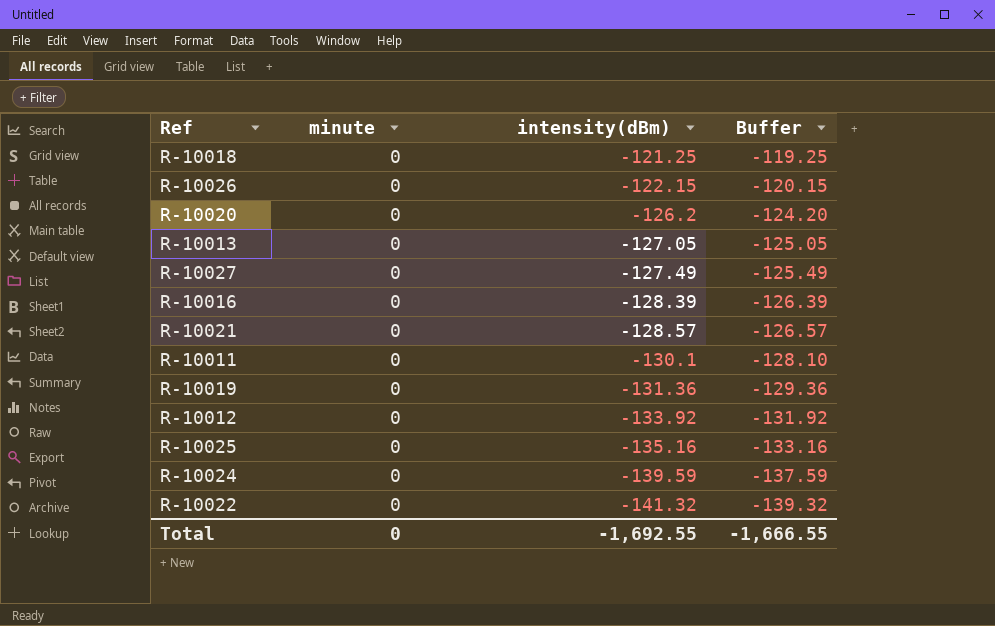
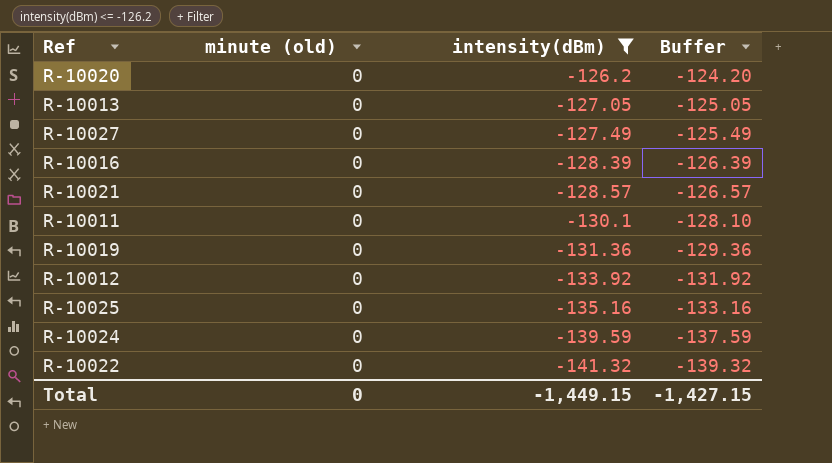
filter: none -> intensity(dBm) <= -126.2
column name: minute -> minute (old)
Total | intensity(dBm): -1,692.55 -> -1,449.15
Total | Buffer: -1,666.55 -> -1,427.15

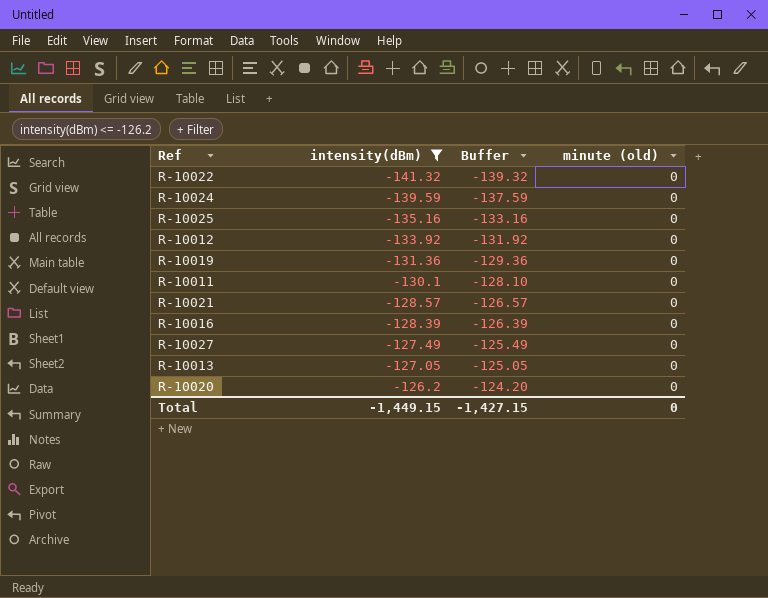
row order: intensity(dBm) descending -> intensity(dBm) ascending
column minute (old) | position: 2 -> 4

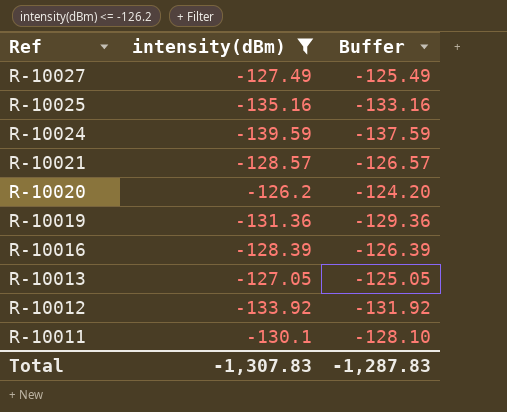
row order: intensity(dBm) ascending -> Ref descending
column minute (old) | position: 4 -> none
row R-10022: -141.32 | -139.32 | 0 -> none
Total | intensity(dBm): -1,449.15 -> -1,307.83
Total | Buffer: -1,427.15 -> -1,287.83

